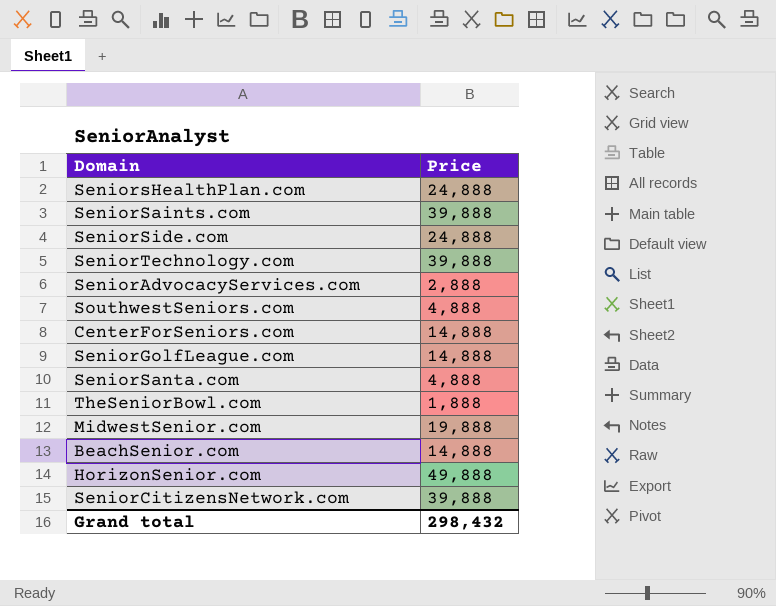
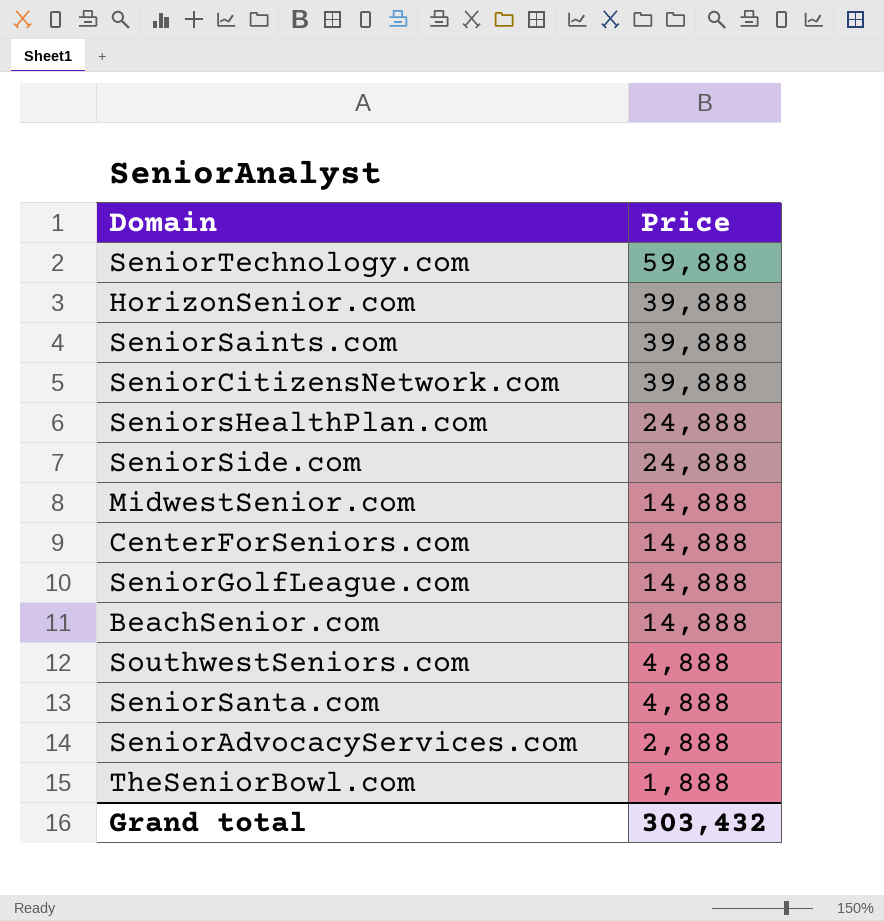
row order: none -> Price descending
SeniorTechnology.com | Price: 39,888 -> 59,888
HorizonSenior.com | Price: 49,888 -> 39,888
MidwestSenior.com | Price: 19,888 -> 14,888
Grand total | Price: 298,432 -> 303,432

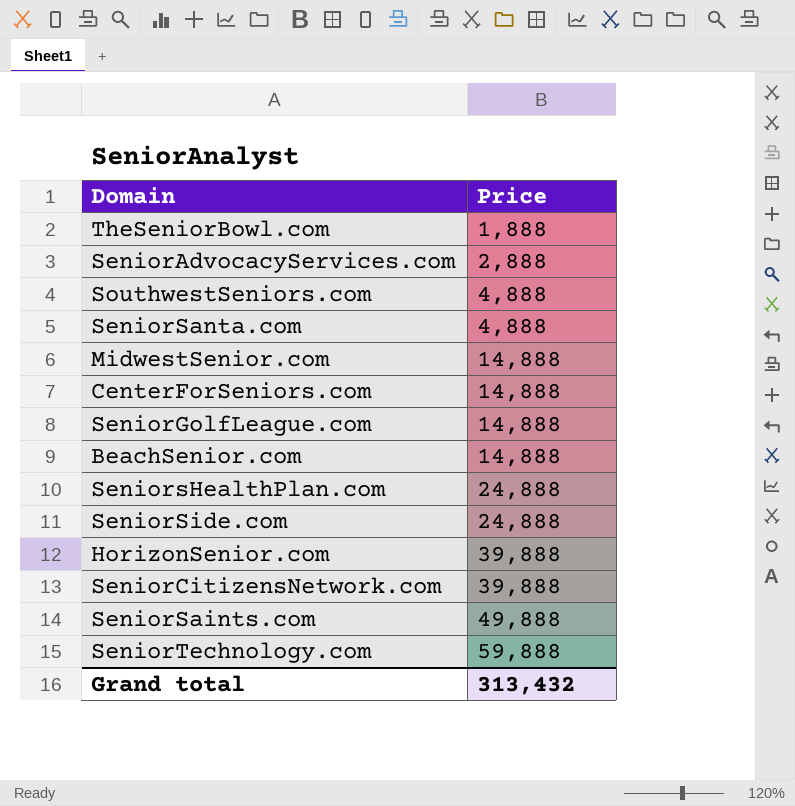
row order: Price descending -> Price ascending
SeniorSaints.com | Price: 39,888 -> 49,888
Grand total | Price: 303,432 -> 313,432

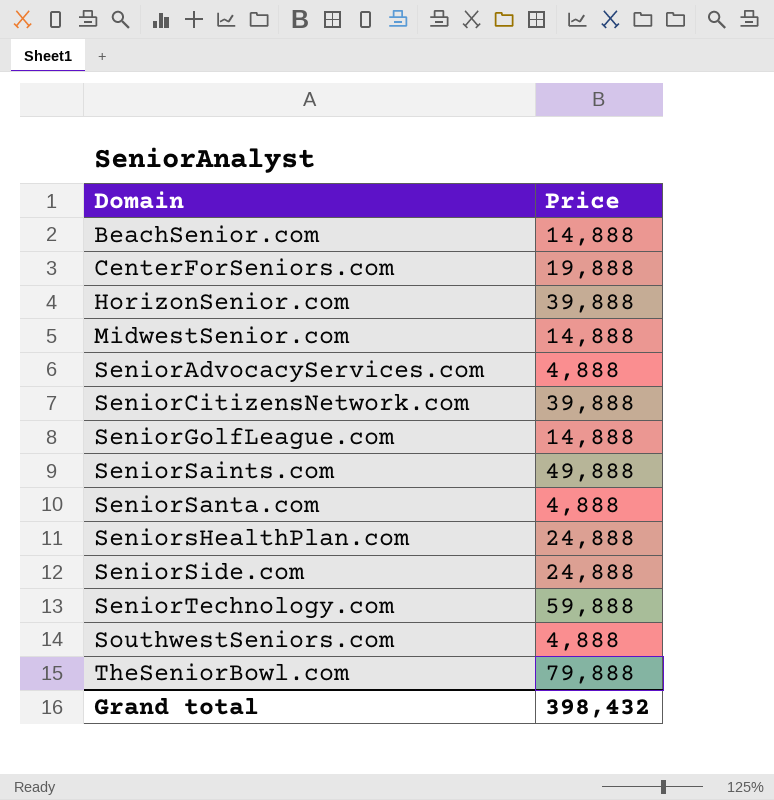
row order: Price ascending -> Domain ascending
CenterForSeniors.com | Price: 14,888 -> 19,888
SeniorAdvocacyServices.com | Price: 2,888 -> 4,888
TheSeniorBowl.com | Price: 1,888 -> 79,888
Grand total | Price: 313,432 -> 398,432

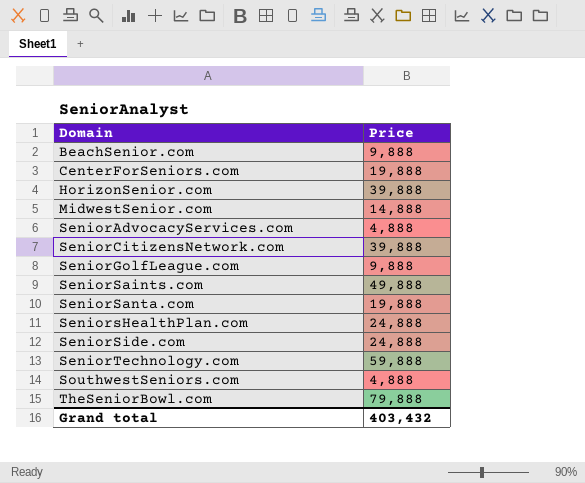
BeachSenior.com | Price: 14,888 -> 9,888
SeniorGolfLeague.com | Price: 14,888 -> 9,888
SeniorSanta.com | Price: 4,888 -> 19,888
Grand total | Price: 398,432 -> 403,432

